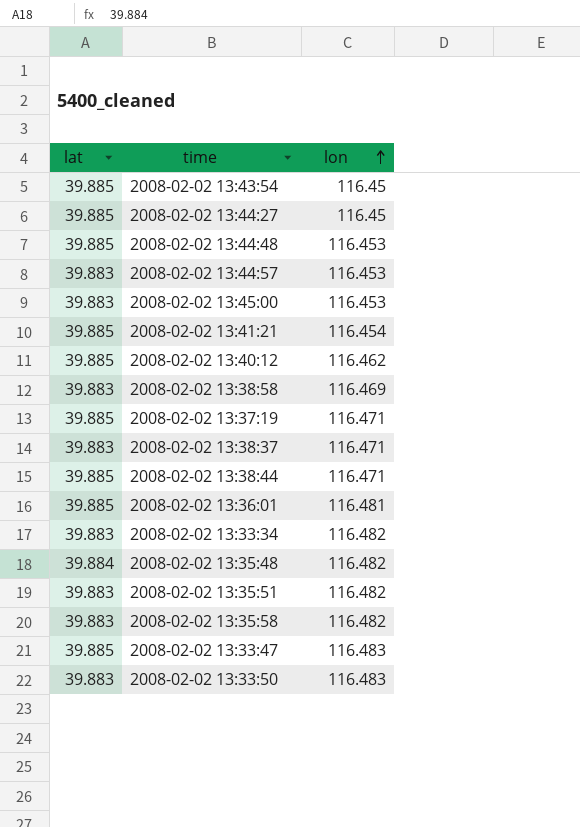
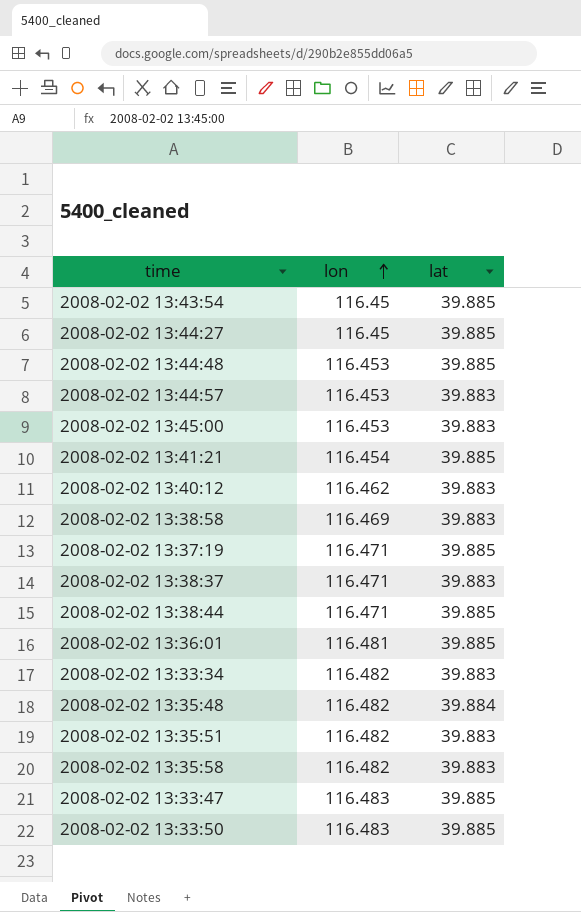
column lat | position: 1 -> 3
2008-02-02 13:40:12 | lat: 39.885 -> 39.883
2008-02-02 13:33:50 | lat: 39.883 -> 39.885

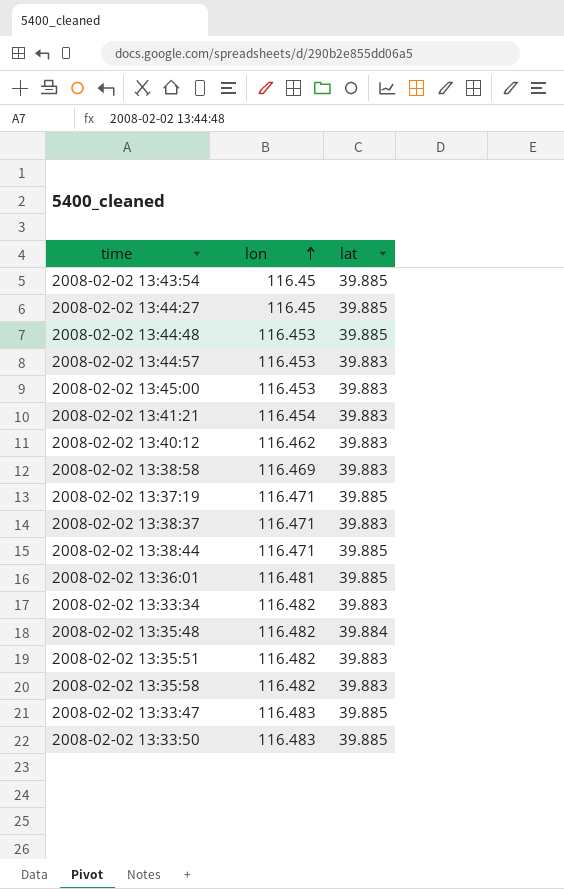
2008-02-02 13:41:21 | lat: 39.885 -> 39.883

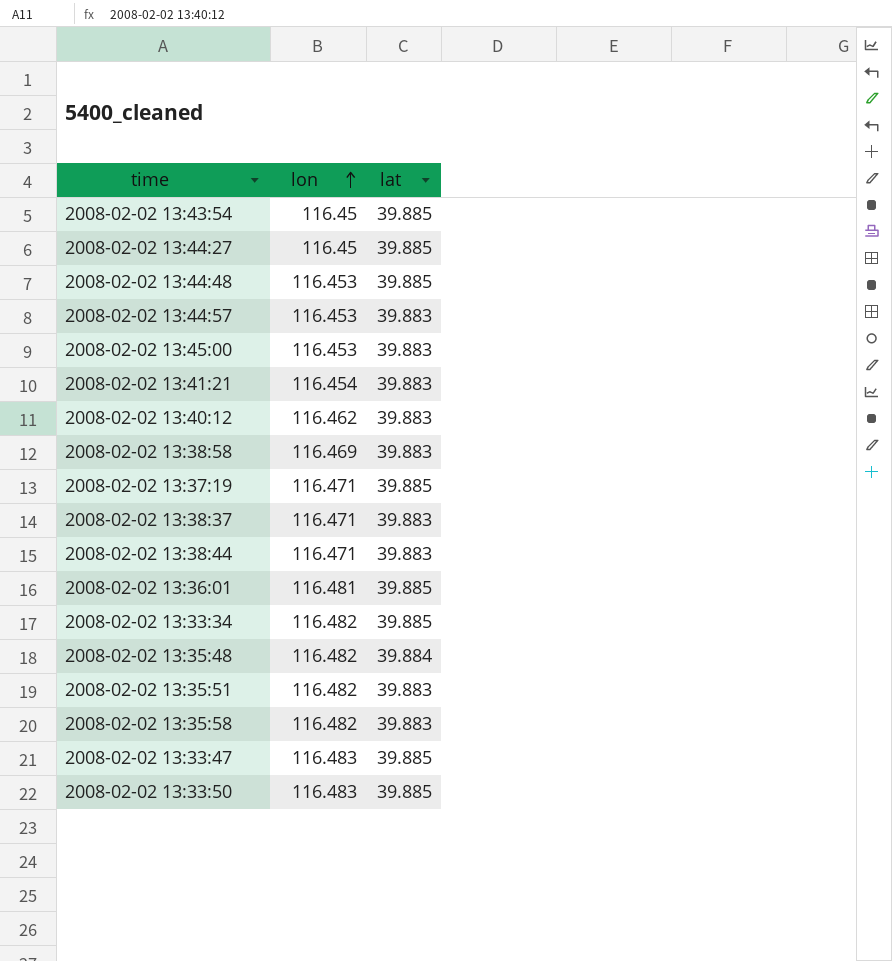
2008-02-02 13:38:44 | lat: 39.885 -> 39.883
2008-02-02 13:33:34 | lat: 39.883 -> 39.885

